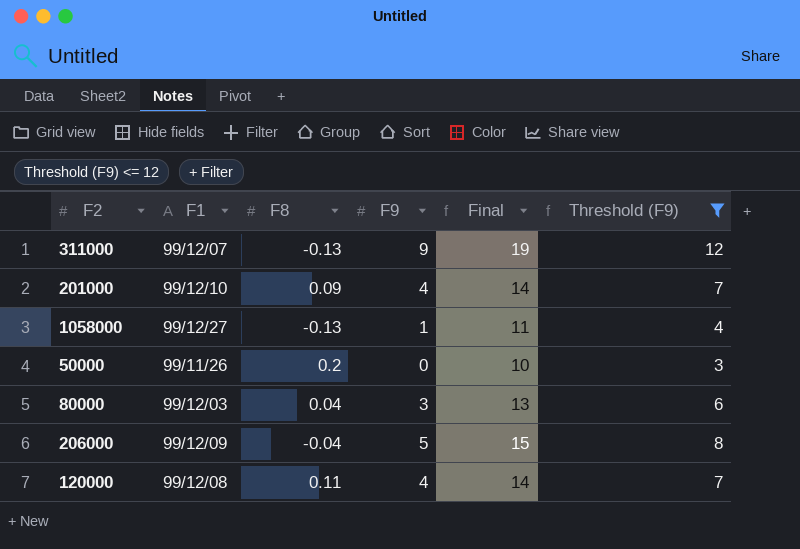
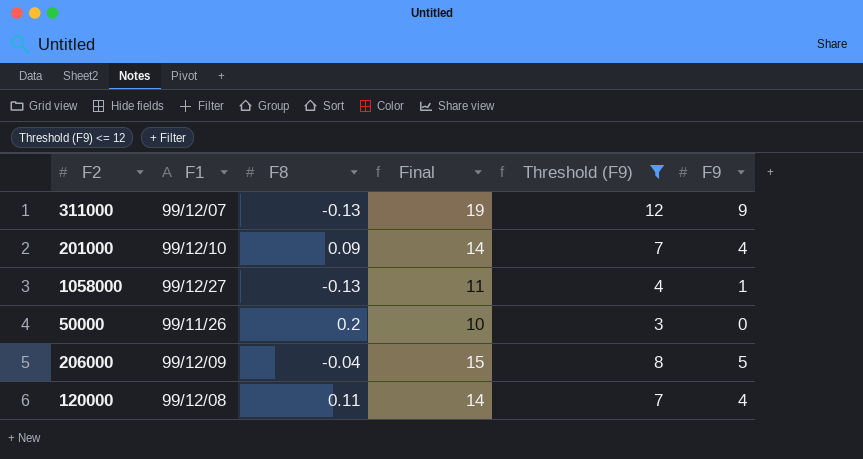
column F9 | position: 4 -> 6
row 80000: 99/12/03 | 0.04 | 3 | 13 | 6 -> none

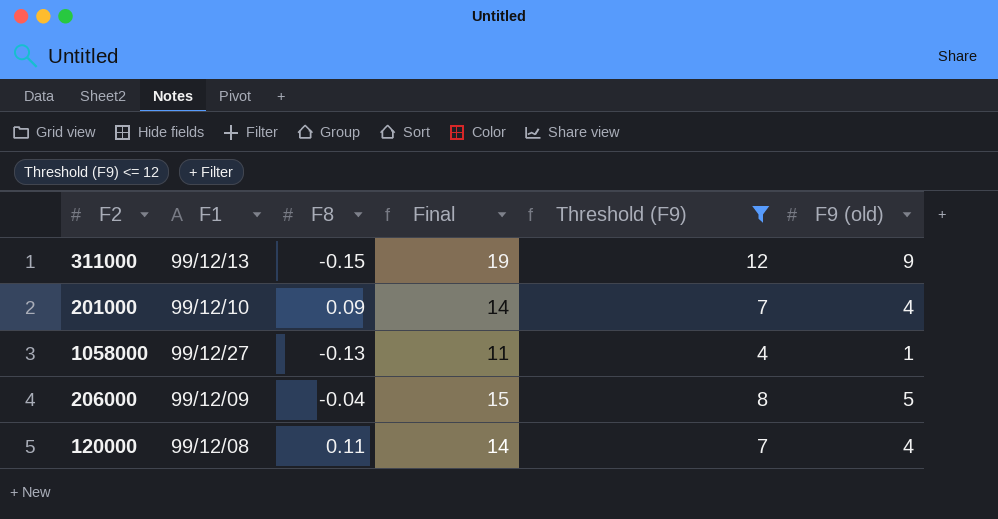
column name: F9 -> F9 (old)
row 50000: 99/11/26 | 0.2 | 10 | 3 | 0 -> none
311000 | F1: 99/12/07 -> 99/12/13
311000 | F8: -0.13 -> -0.15

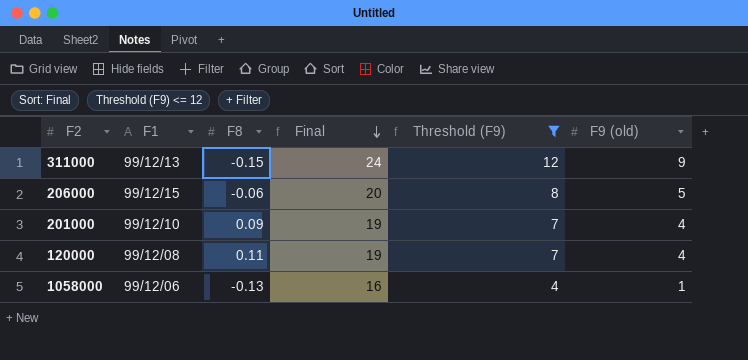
row order: none -> Final descending
column Final | formula: [F9 (old)] + 10 -> [F9 (old)] + 15
206000 | F1: 99/12/09 -> 99/12/15
206000 | F8: -0.04 -> -0.06
1058000 | F1: 99/12/27 -> 99/12/06

